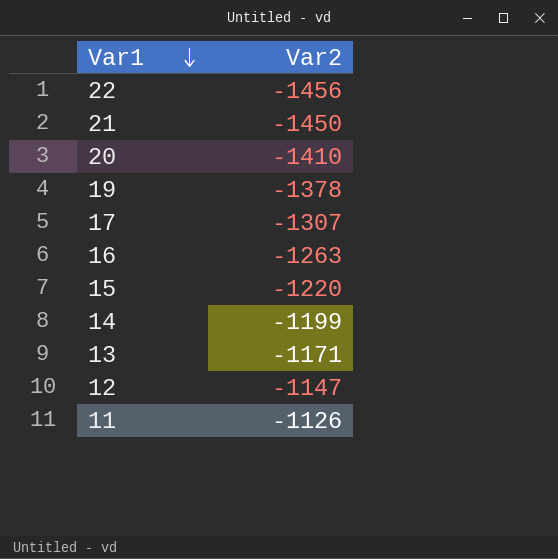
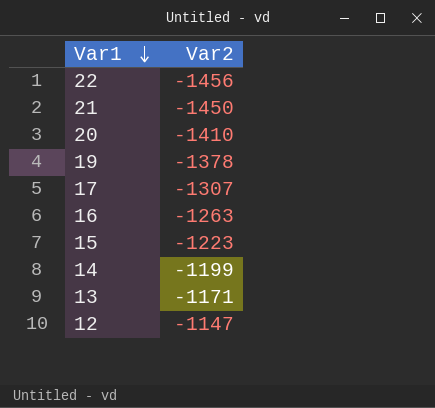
row 11: -1126 -> none
15 | Var2: -1220 -> -1223

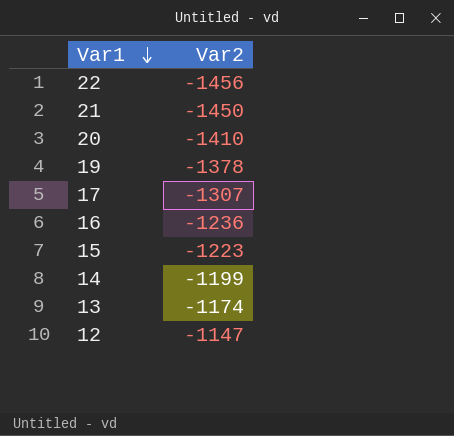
16 | Var2: -1263 -> -1236
13 | Var2: -1171 -> -1174

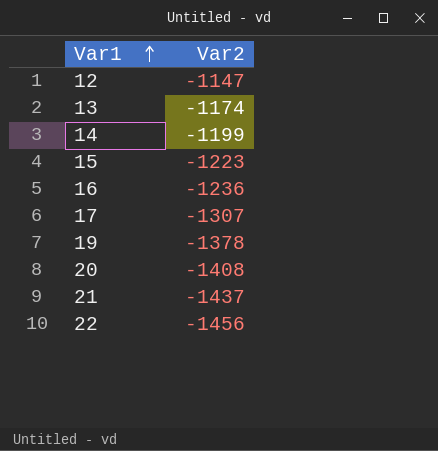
row order: Var1 descending -> Var1 ascending
20 | Var2: -1410 -> -1408
21 | Var2: -1450 -> -1437

